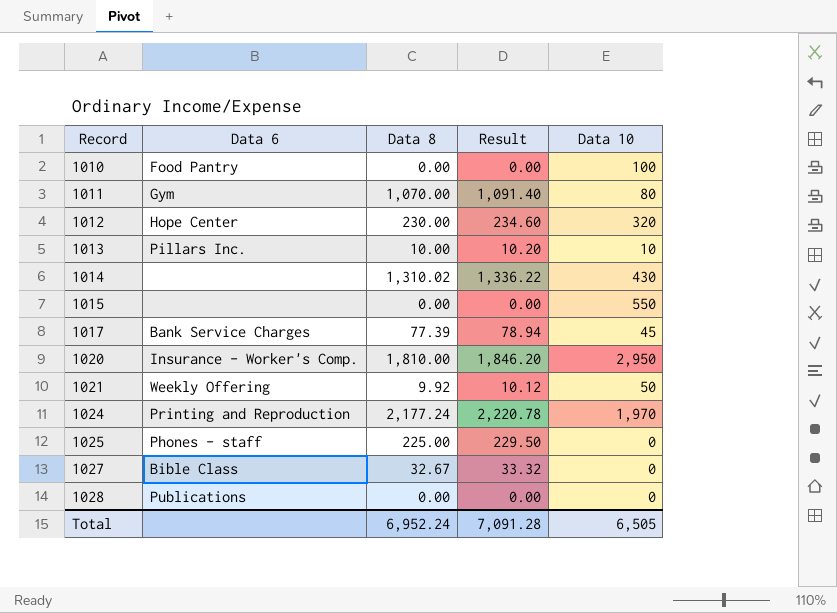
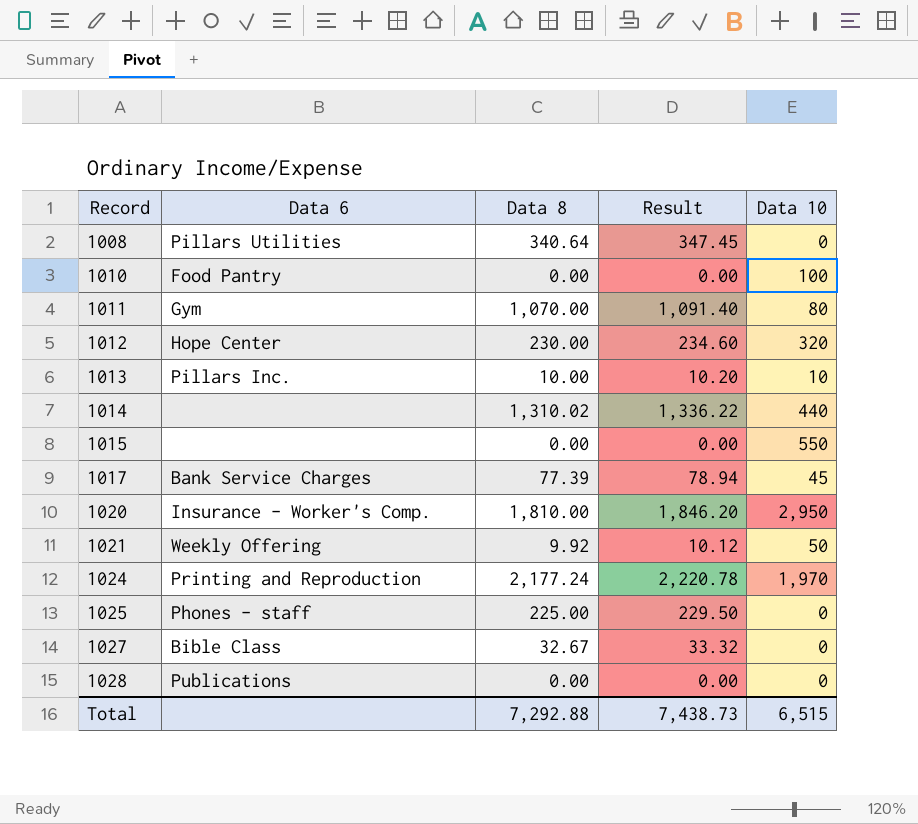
row 1008: none -> Pillars Utilities | 340.64 | 347.45 | 0
1014 | Data 10: 430 -> 440
Total | Data 8: 6,952.24 -> 7,292.88
Total | Result: 7,091.28 -> 7,438.73
Total | Data 10: 6,505 -> 6,515

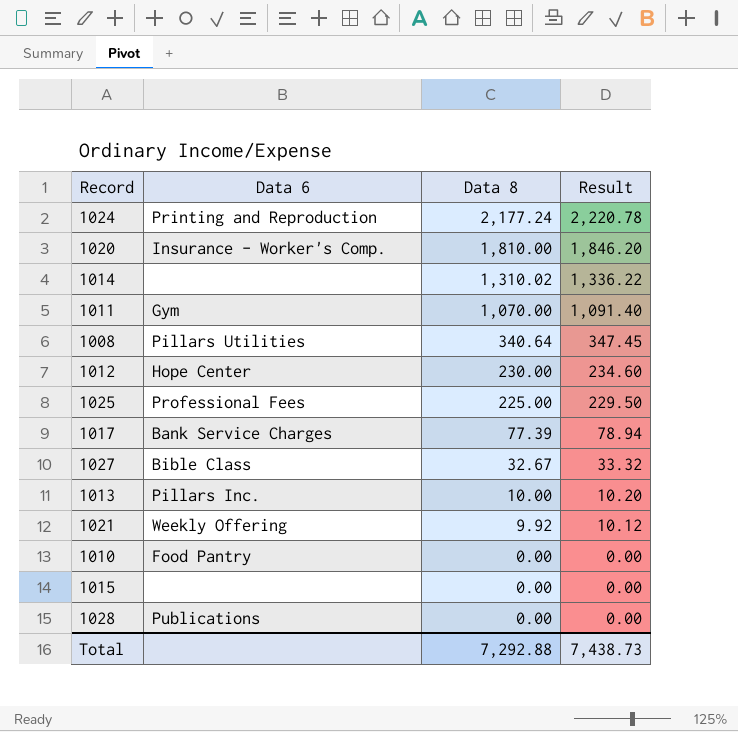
row order: Record ascending -> Data 8 descending
column Data 10 | position: 5 -> none
1025 | Data 6: Phones - staff -> Professional Fees

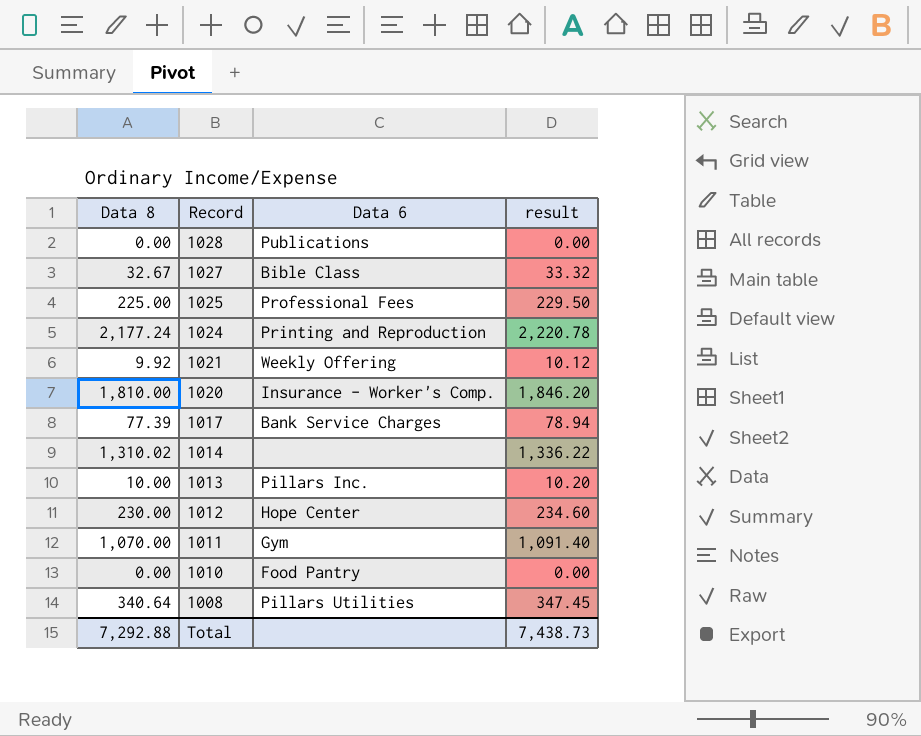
row order: Data 8 descending -> Record descending
column Data 8 | position: 3 -> 1
column name: Result -> result
row 1015: none | 0.00 | 0.00 -> none

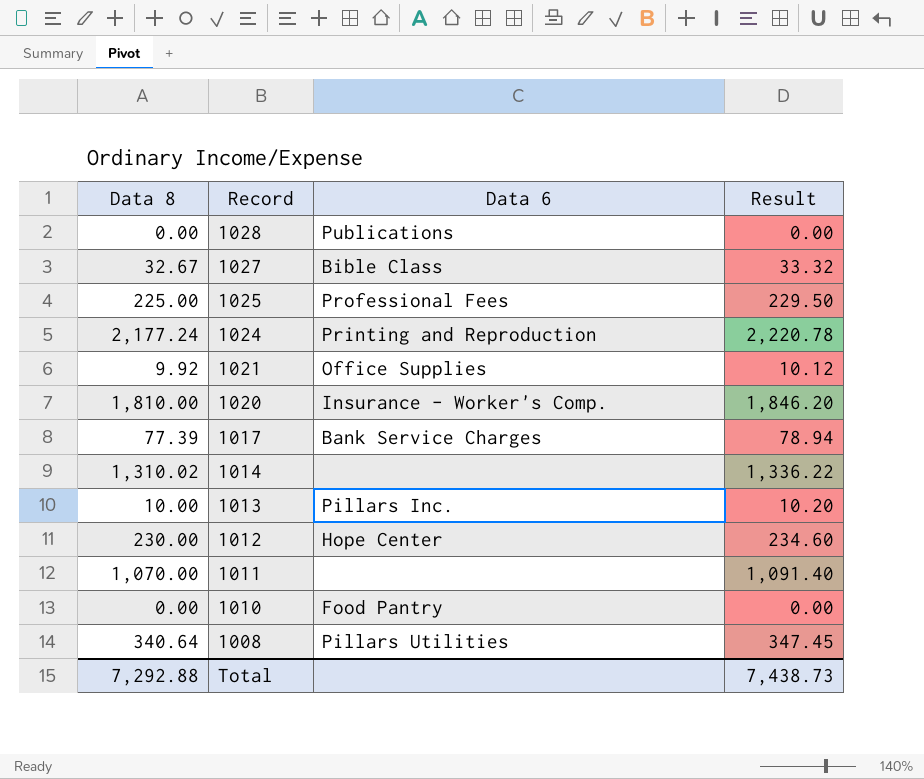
column name: result -> Result
1021 | Data 6: Weekly Offering -> Office Supplies
1011 | Data 6: Gym -> none

